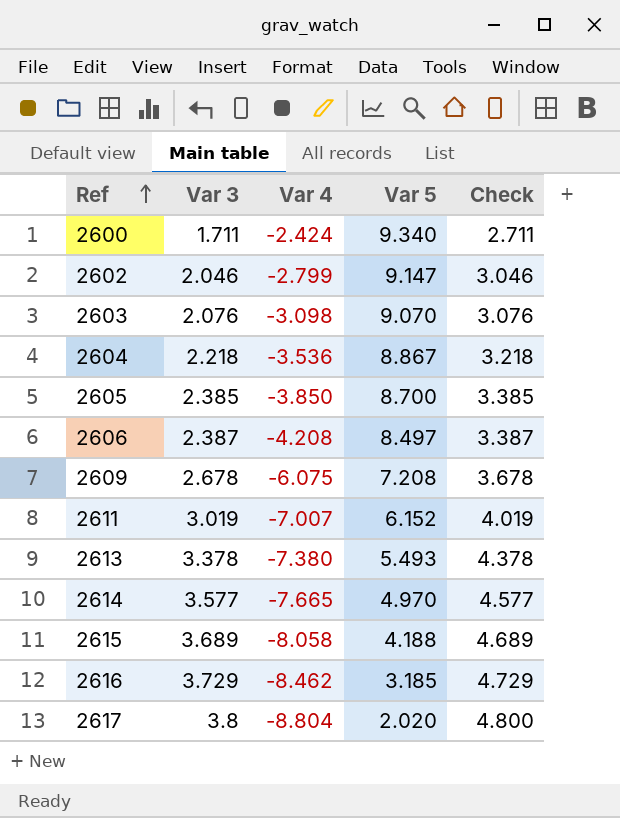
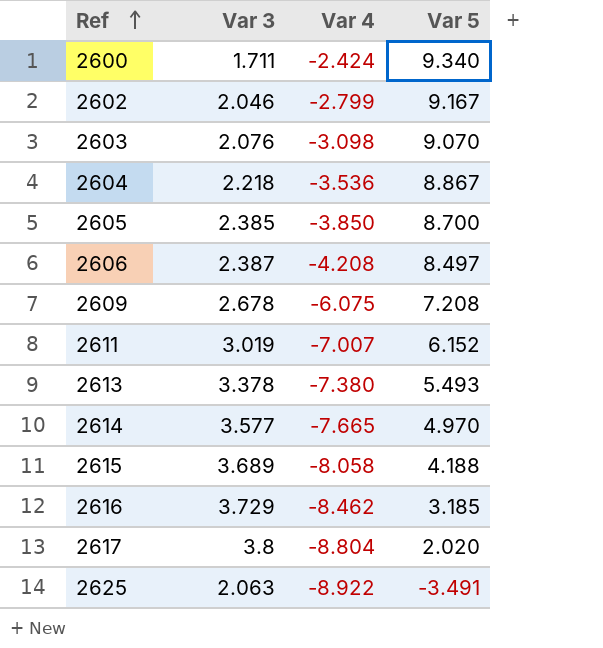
column Check | formula: [Var 3] + 1 -> none
2602 | Var 5: 9.147 -> 9.167
row 2625: none -> 2.063 | -8.922 | -3.491

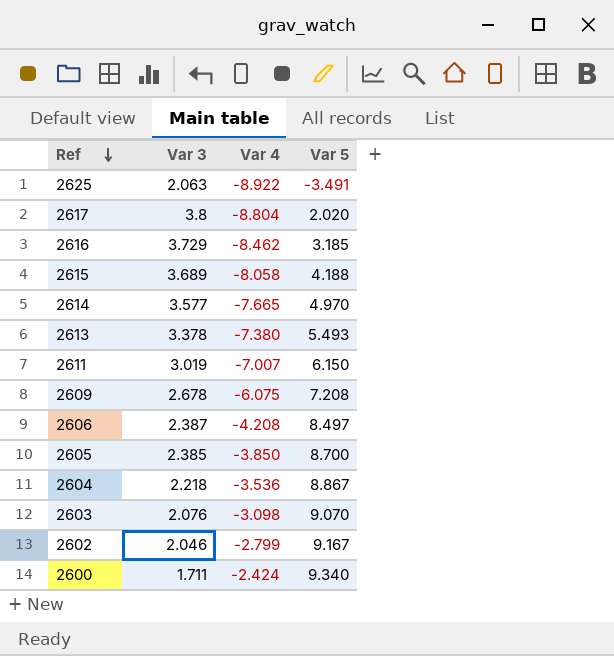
row order: Ref ascending -> Ref descending
2611 | Var 5: 6.152 -> 6.150

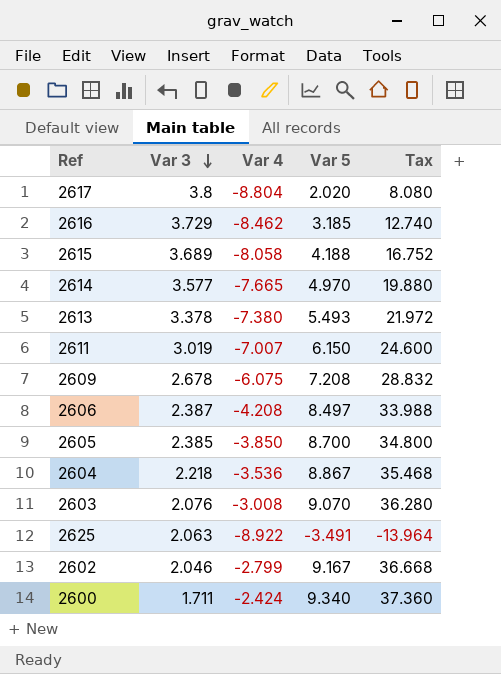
row order: Ref descending -> Var 3 descending
column Tax | formula: none -> [Var 5] * 4
2603 | Var 4: -3.098 -> -3.008

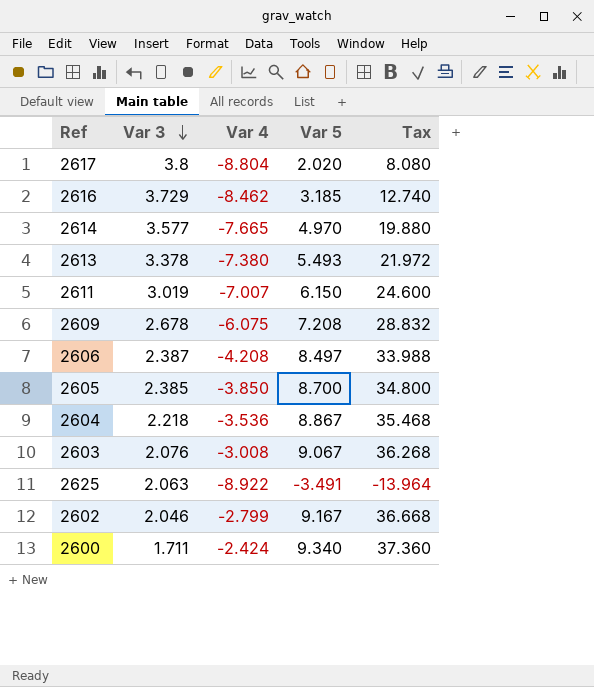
row 2615: 3.689 | -8.058 | 4.188 | 16.752 -> none
2603 | Var 5: 9.070 -> 9.067
2603 | Tax: 36.280 -> 36.268

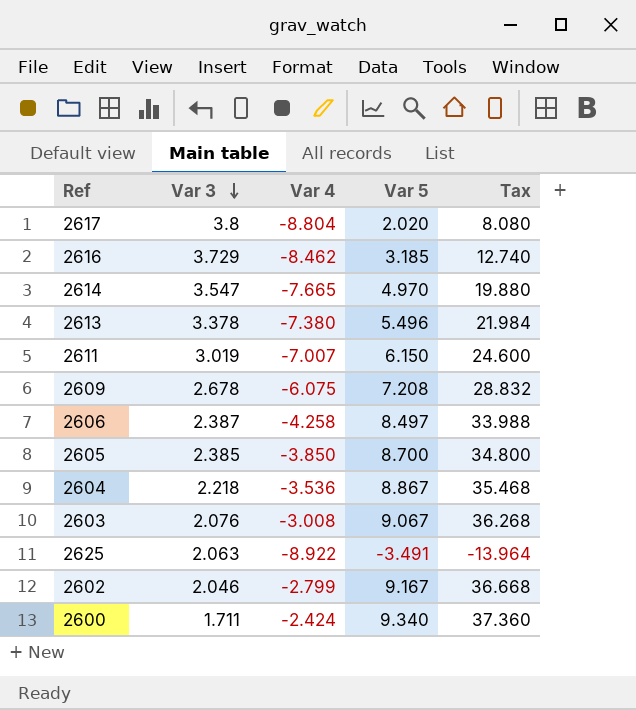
2614 | Var 3: 3.577 -> 3.547
2613 | Var 5: 5.493 -> 5.496
2613 | Tax: 21.972 -> 21.984
2606 | Var 4: -4.208 -> -4.258

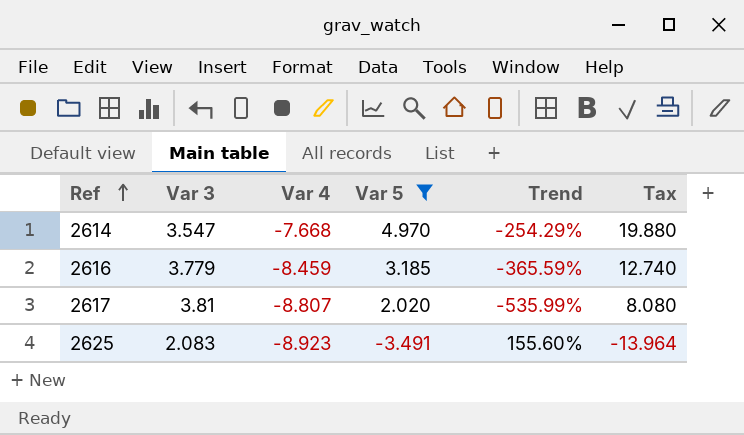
filter: none -> Var 5 <= 4.970
row order: Var 3 descending -> Ref ascending
column Trend | formula: none -> ([Var 4] - [Var 5]) / [Var 5]
2614 | Var 4: -7.665 -> -7.668
2616 | Var 3: 3.729 -> 3.779
2616 | Var 4: -8.462 -> -8.459
2617 | Var 3: 3.8 -> 3.81
2617 | Var 4: -8.804 -> -8.807
2625 | Var 3: 2.063 -> 2.083
2625 | Var 4: -8.922 -> -8.923

